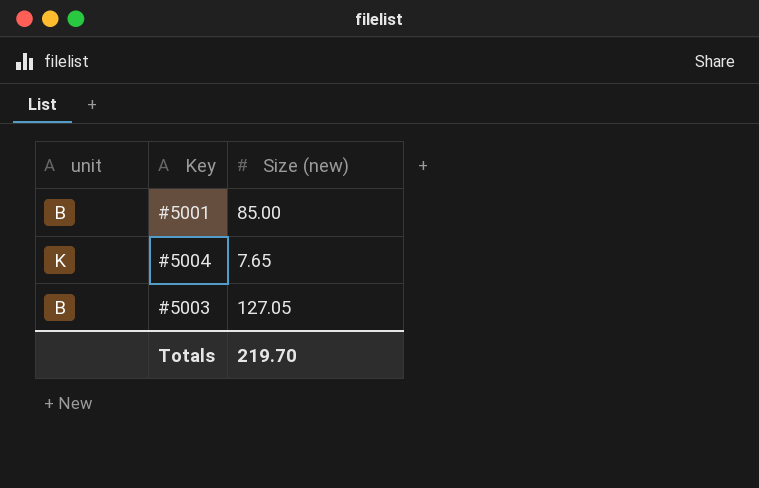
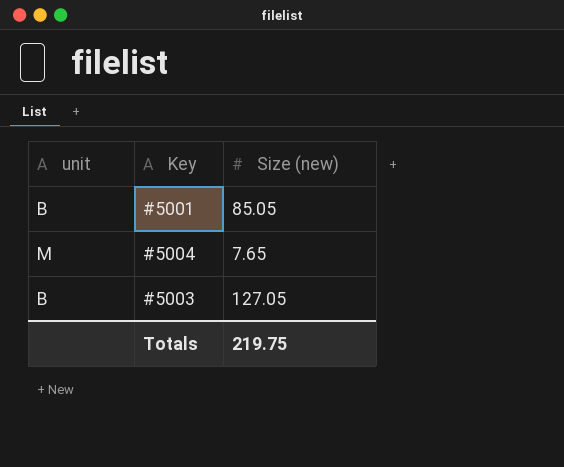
#5001 | Size (new): 85.00 -> 85.05
#5004 | unit: K -> M
Totals | Size (new): 219.70 -> 219.75

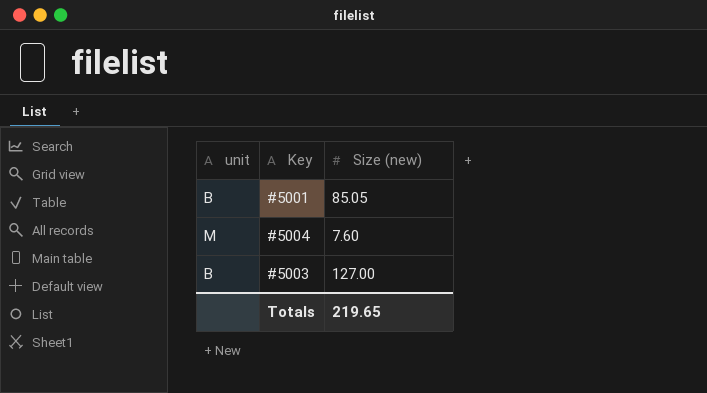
#5004 | Size (new): 7.65 -> 7.60
#5003 | Size (new): 127.05 -> 127.00
Totals | Size (new): 219.75 -> 219.65

